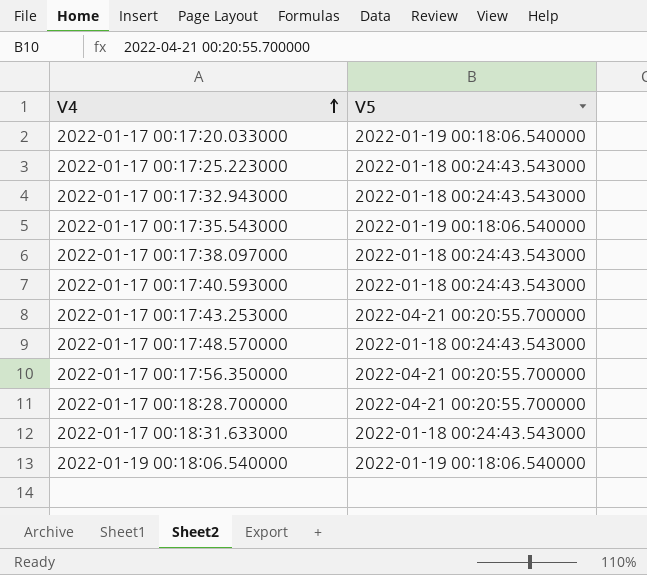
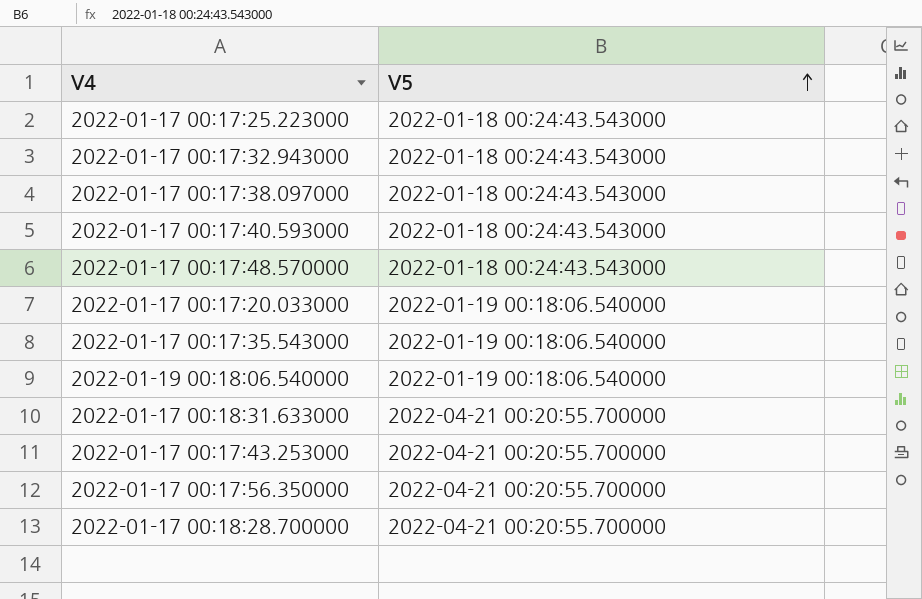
row order: V4 ascending -> V5 ascending
2022-01-17 00:18:31.633000 | V5: 2022-01-18 00:24:43.543000 -> 2022-04-21 00:20:55.700000

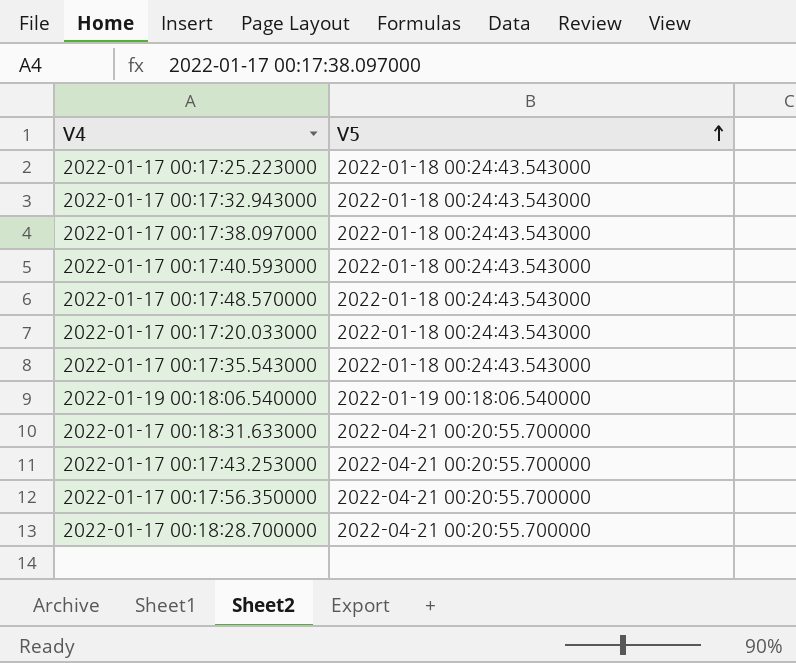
2022-01-17 00:17:20.033000 | V5: 2022-01-19 00:18:06.540000 -> 2022-01-18 00:24:43.543000
2022-01-17 00:17:35.543000 | V5: 2022-01-19 00:18:06.540000 -> 2022-01-18 00:24:43.543000

